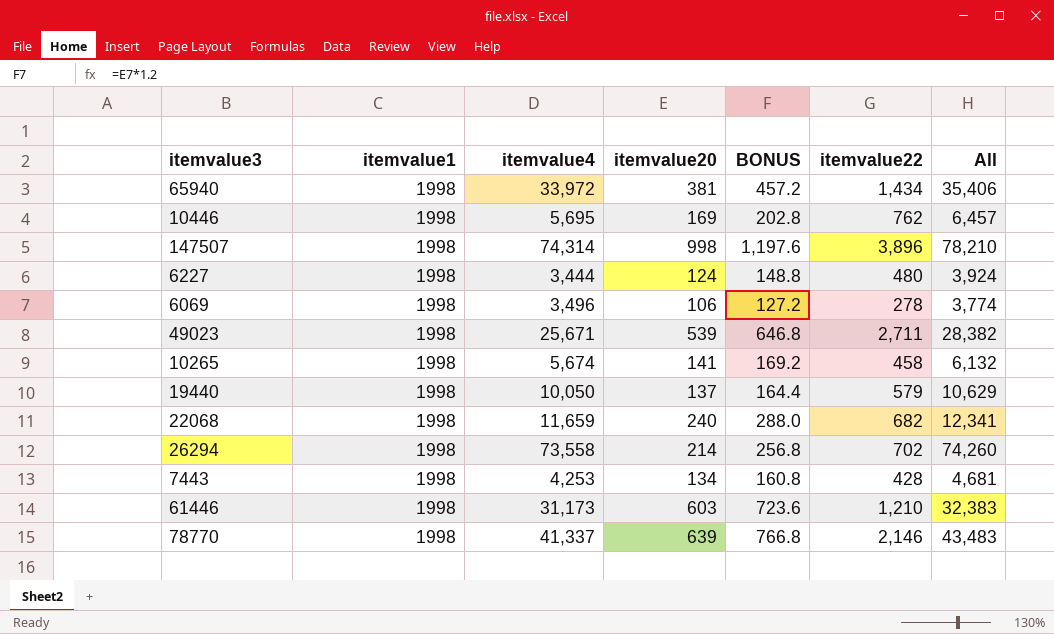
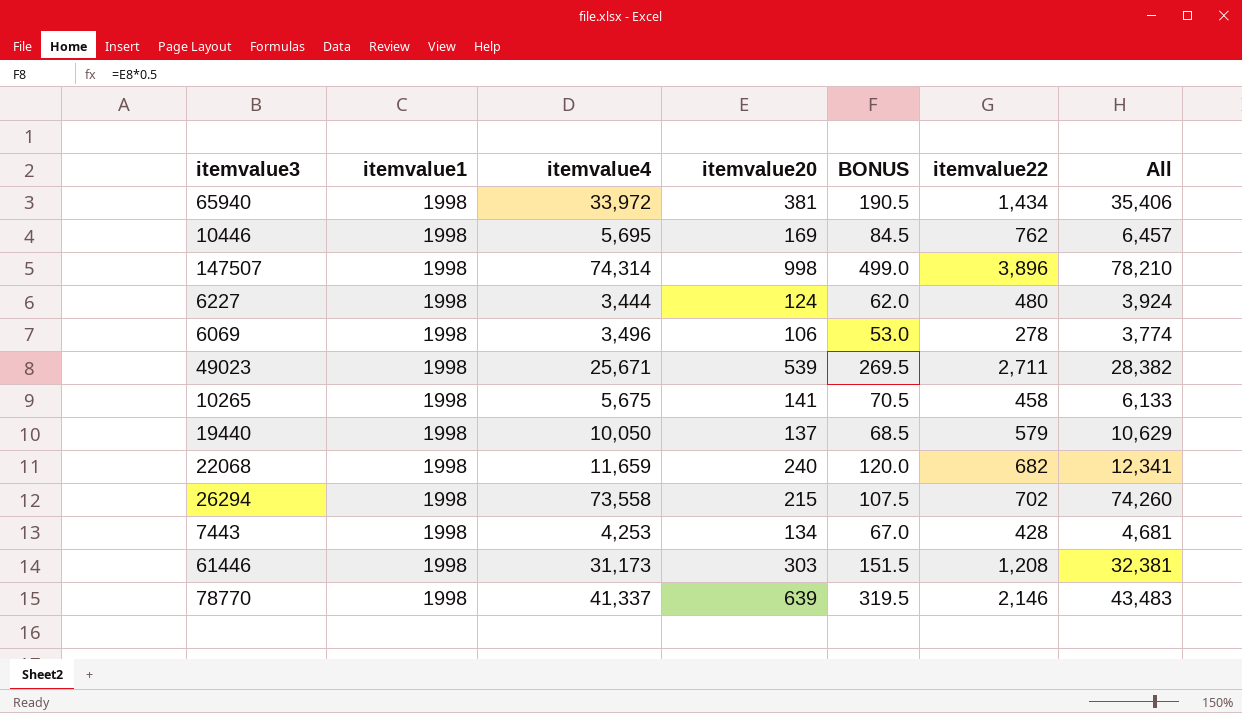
column BONUS | formula: [itemvalue20] * 1.2 -> [itemvalue20] * 0.5
10265 | itemvalue4: 5,674 -> 5,675
10265 | All: 6,132 -> 6,133
26294 | itemvalue20: 214 -> 215
61446 | itemvalue20: 603 -> 303
61446 | itemvalue22: 1,210 -> 1,208
61446 | All: 32,383 -> 32,381

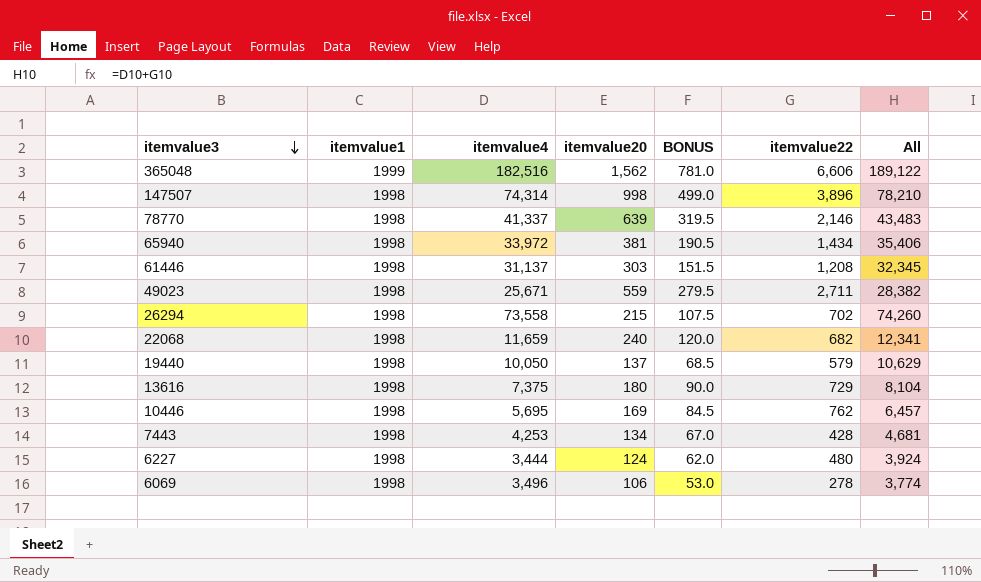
row order: none -> itemvalue3 descending
row 10265: 1998 | 5,675 | 141 | 70.5 | 458 | 6,133 -> none
row 365048: none -> 1999 | 182,516 | 1,562 | 781.0 | 6,606 | 189,122
61446 | itemvalue4: 31,173 -> 31,137
61446 | All: 32,381 -> 32,345
49023 | itemvalue20: 539 -> 559
49023 | BONUS: 269.5 -> 279.5
row 13616: none -> 1998 | 7,375 | 180 | 90.0 | 729 | 8,104

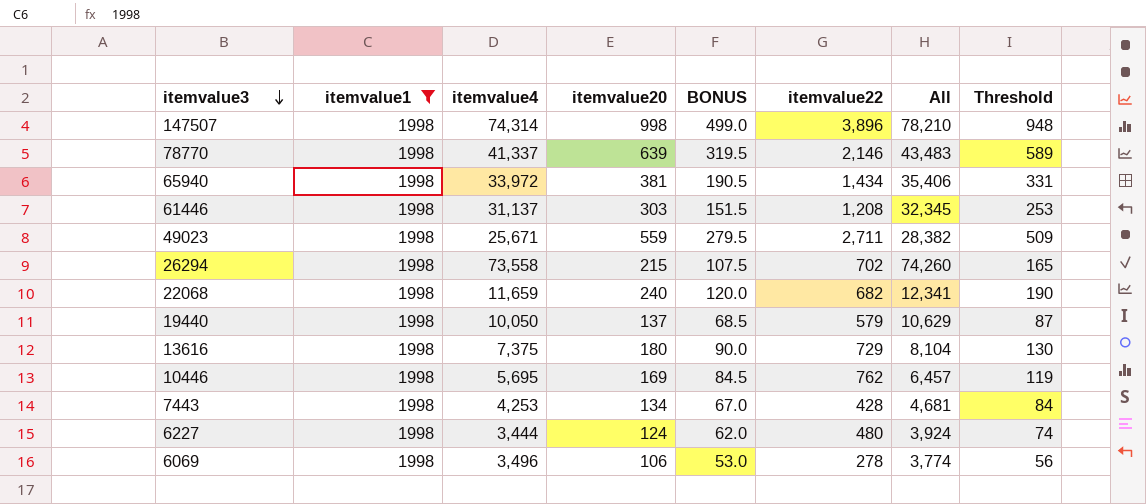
filter: none -> itemvalue1 = 1998
column Threshold | formula: none -> [itemvalue20] - 50

